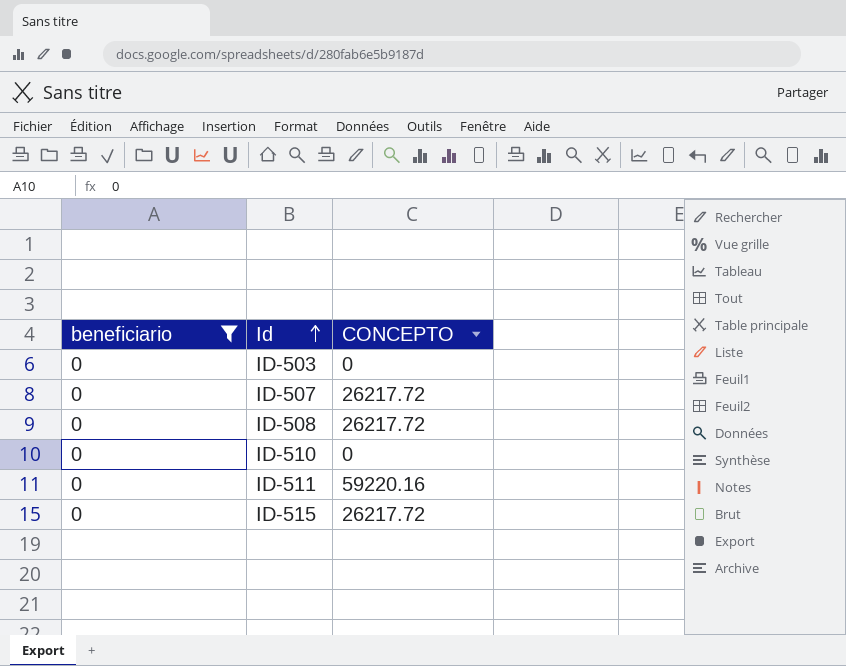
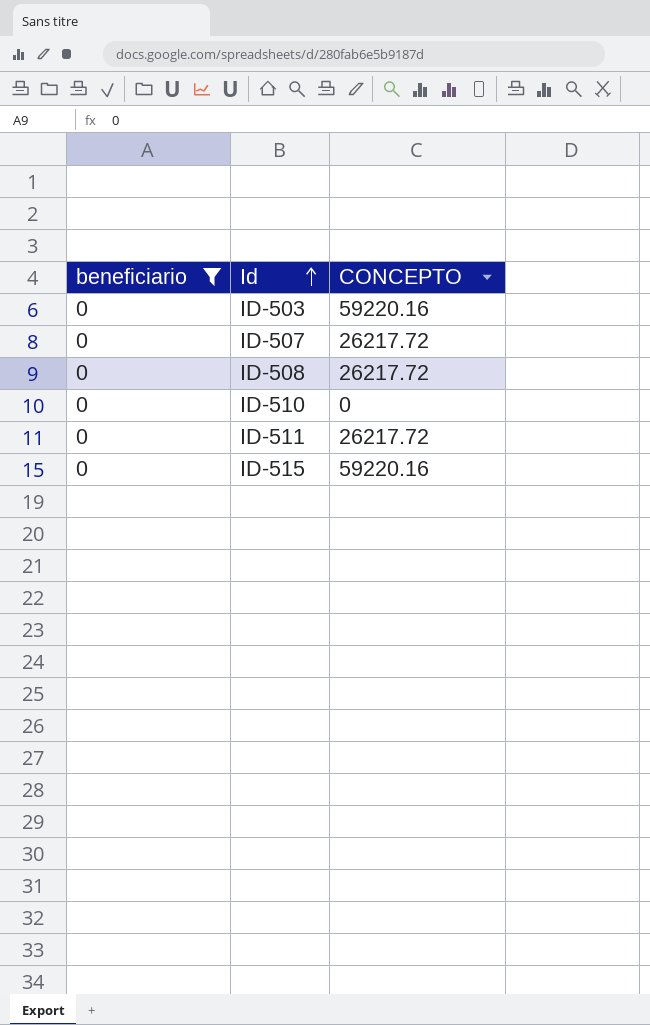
ID-503 | CONCEPTO: 0 -> 59220.16
ID-511 | CONCEPTO: 59220.16 -> 26217.72
ID-515 | CONCEPTO: 26217.72 -> 59220.16

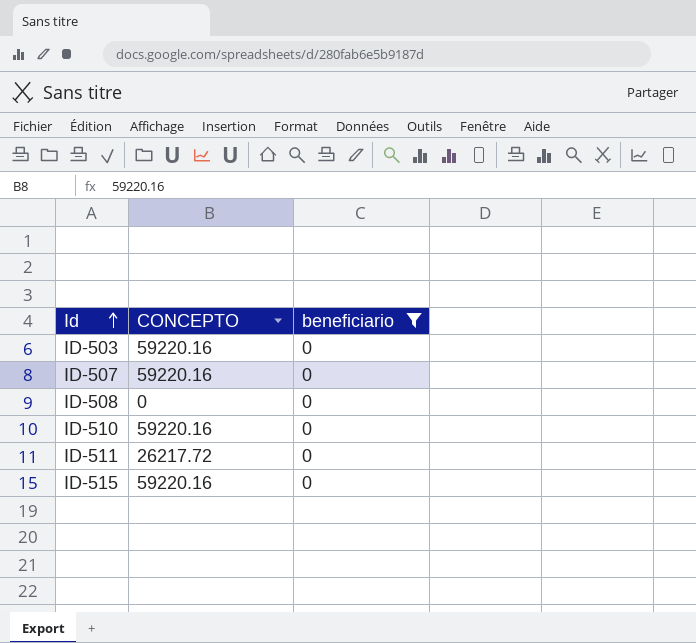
column beneficiario | position: 1 -> 3
ID-507 | CONCEPTO: 26217.72 -> 59220.16
ID-508 | CONCEPTO: 26217.72 -> 0
ID-510 | CONCEPTO: 0 -> 59220.16

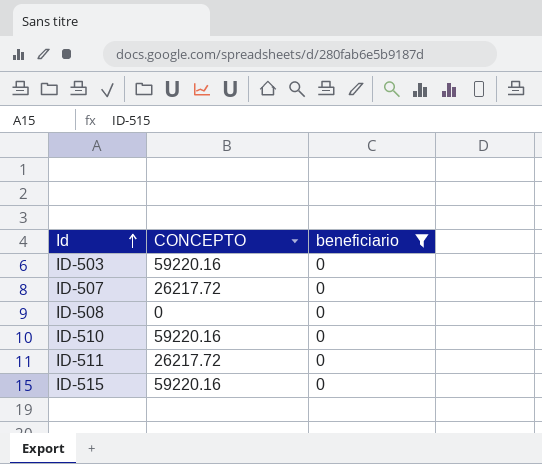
ID-507 | CONCEPTO: 59220.16 -> 26217.72

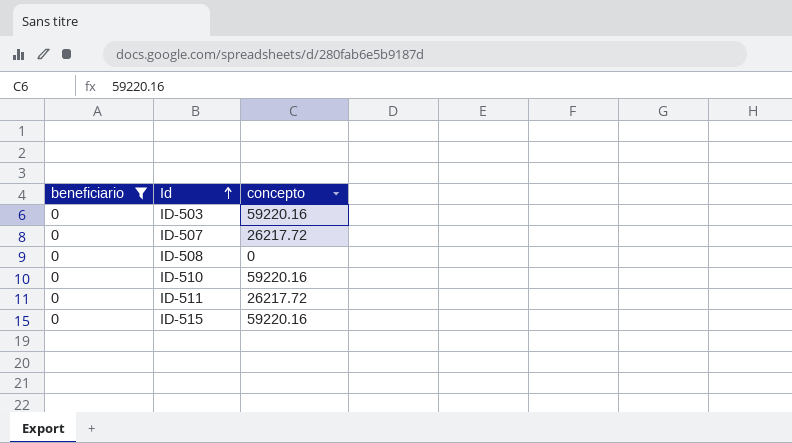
column beneficiario | position: 3 -> 1
column name: CONCEPTO -> concepto

